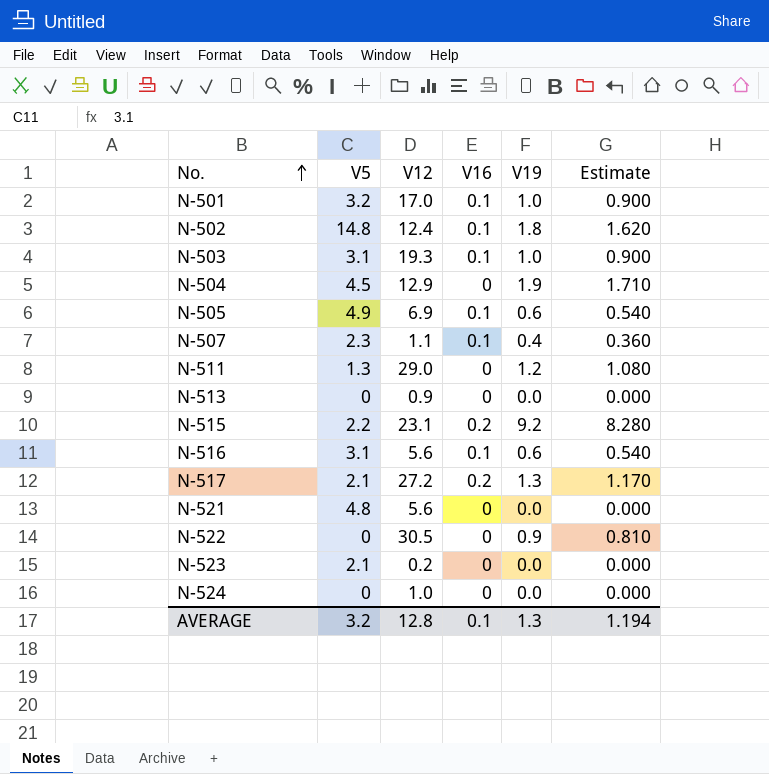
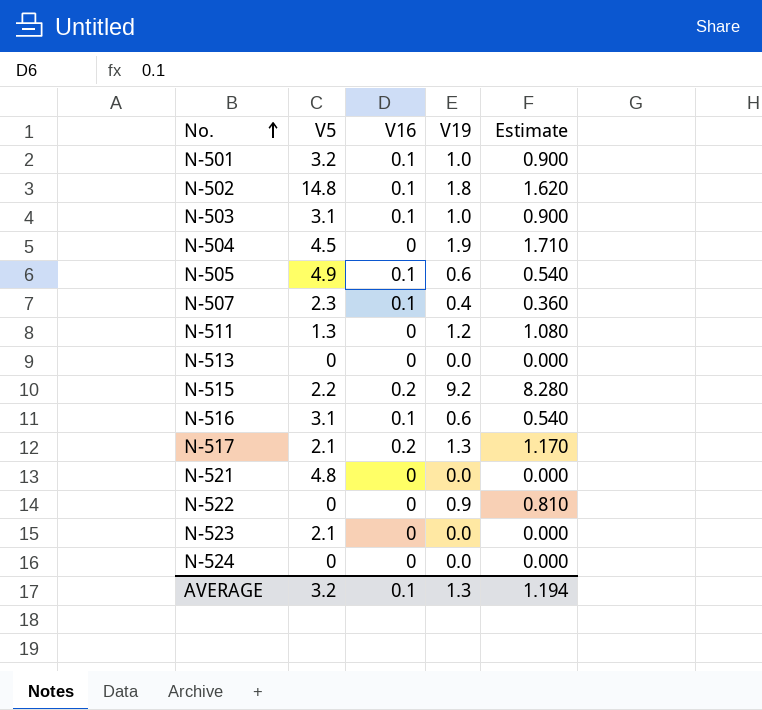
column V12 | position: 3 -> none

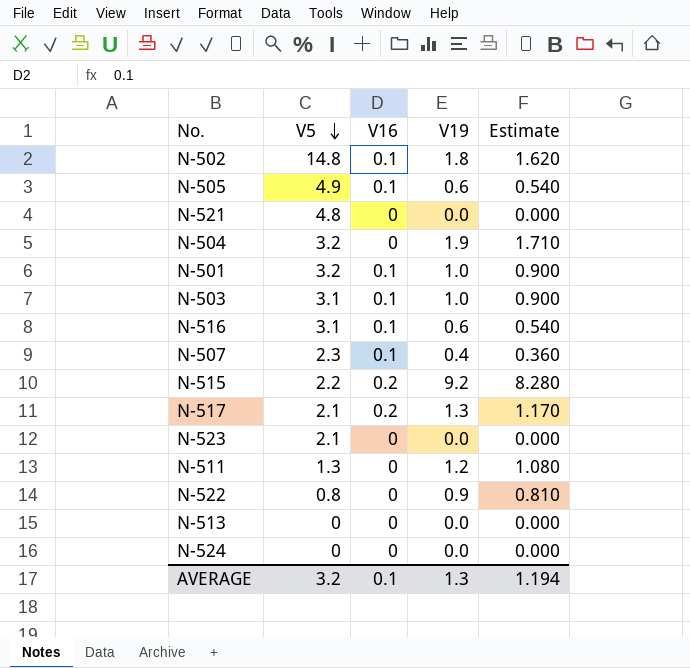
row order: No. ascending -> V5 descending
N-504 | V5: 4.5 -> 3.2
N-522 | V5: 0 -> 0.8

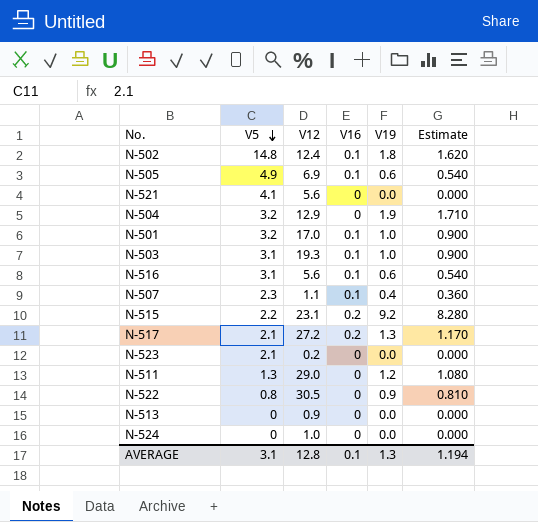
column V12 | position: none -> 3
N-521 | V5: 4.8 -> 4.1
AVERAGE | V5: 3.2 -> 3.1

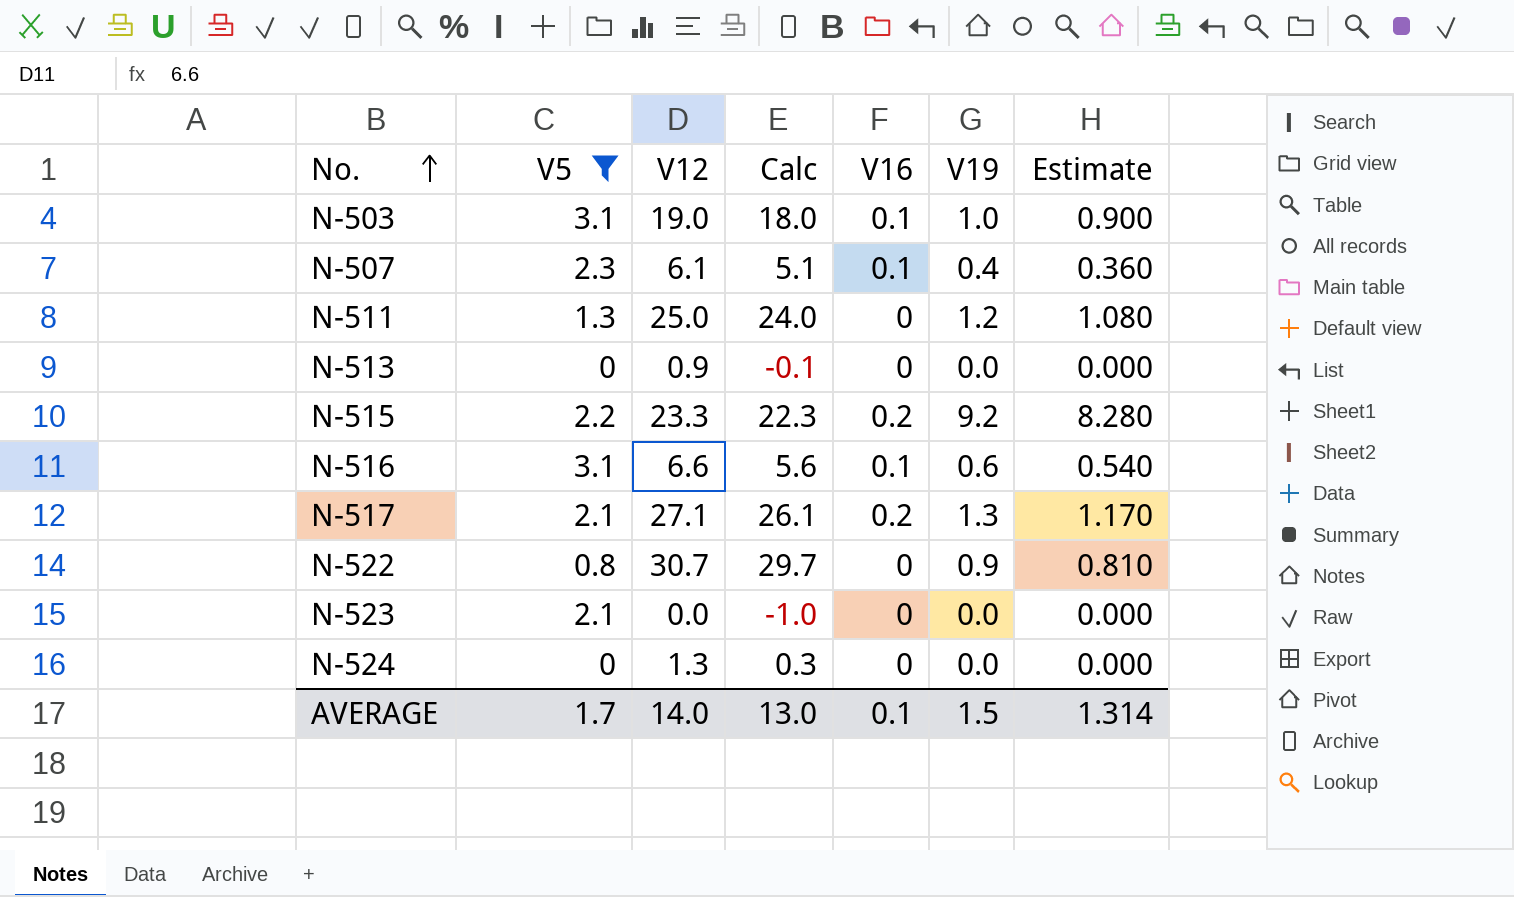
filter: none -> V5 <= 3.1
row order: V5 descending -> No. ascending
column Calc | formula: none -> [V12] - 1
N-503 | V12: 19.3 -> 19.0
N-507 | V12: 1.1 -> 6.1
N-511 | V12: 29.0 -> 25.0
N-515 | V12: 23.1 -> 23.3
N-516 | V12: 5.6 -> 6.6
N-517 | V12: 27.2 -> 27.1
N-522 | V12: 30.5 -> 30.7
N-523 | V12: 0.2 -> 0.0
N-524 | V12: 1.0 -> 1.3
AVERAGE | V5: 3.1 -> 1.7
AVERAGE | V12: 12.8 -> 14.0
AVERAGE | V19: 1.3 -> 1.5
AVERAGE | Estimate: 1.194 -> 1.314

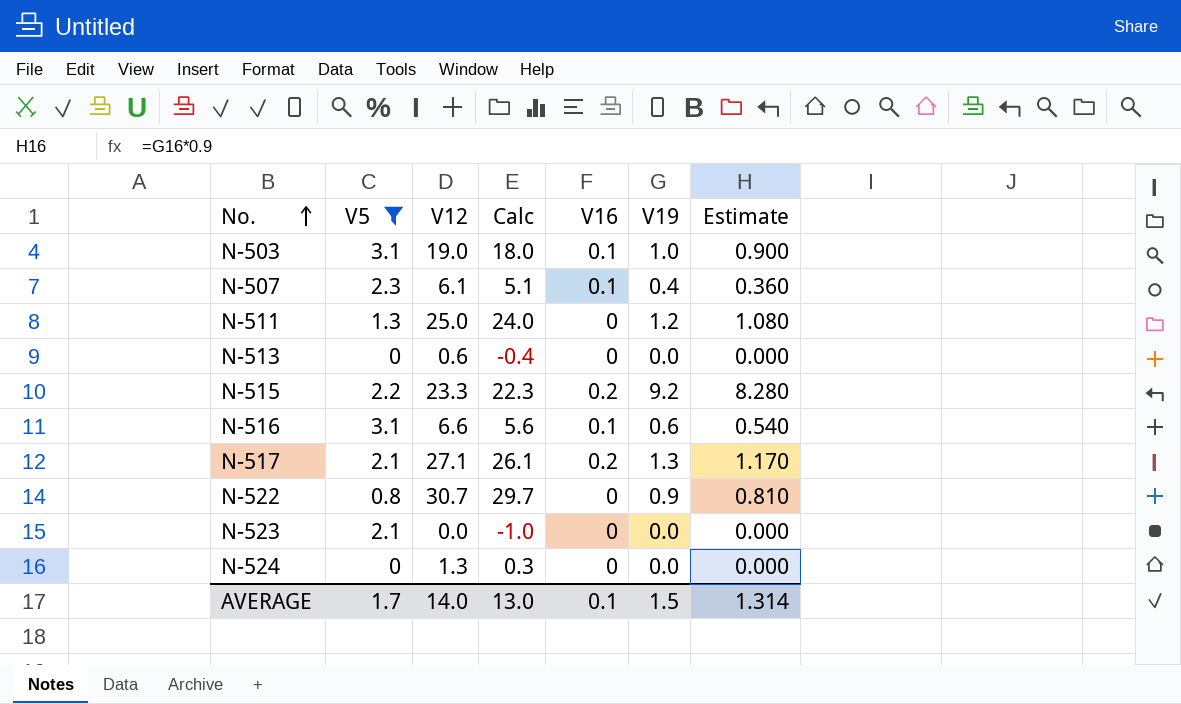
N-513 | V12: 0.9 -> 0.6
N-513 | Calc: -0.1 -> -0.4

